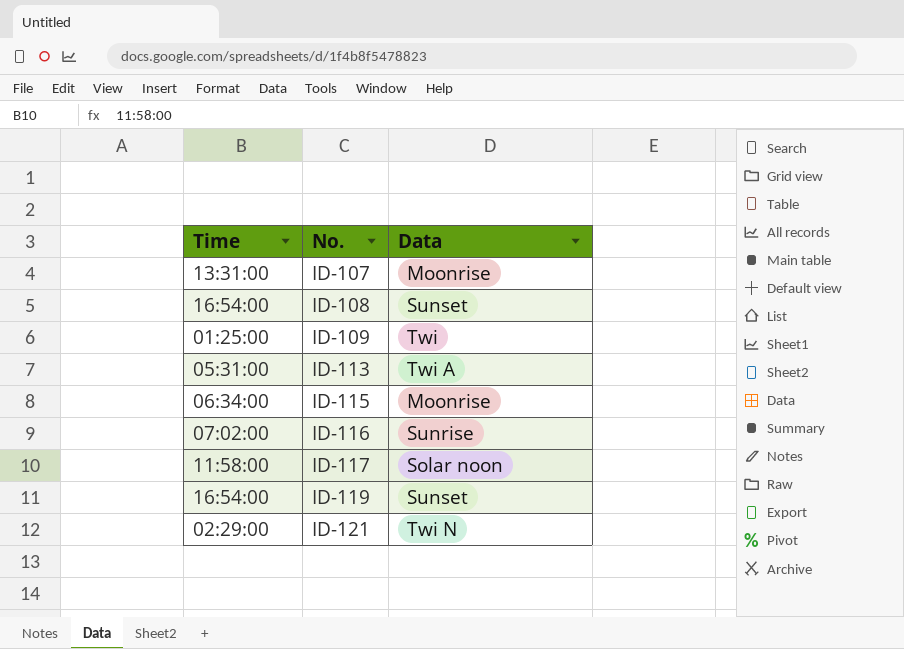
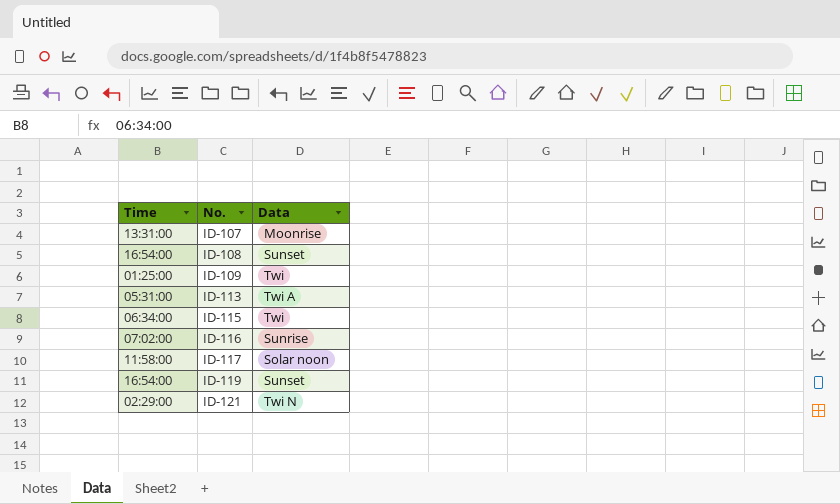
ID-115 | Data: Moonrise -> Twi

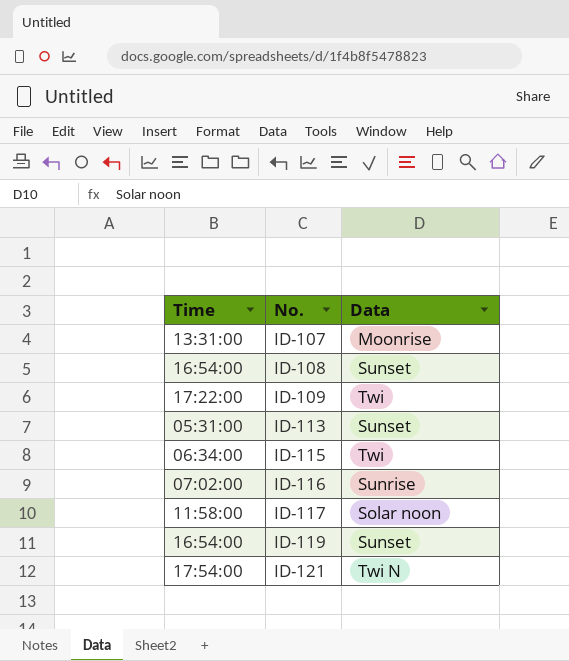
ID-109 | Time: 01:25:00 -> 17:22:00
ID-113 | Data: Twi A -> Sunset
ID-121 | Time: 02:29:00 -> 17:54:00

